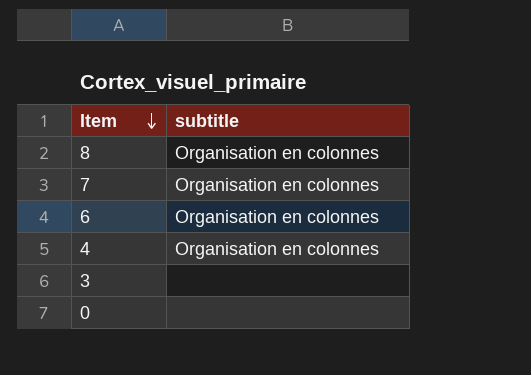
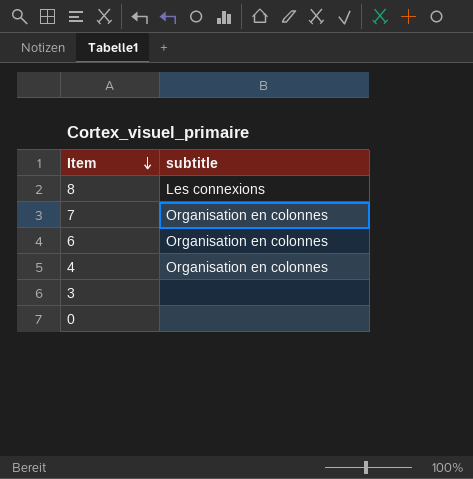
8 | subtitle: Organisation en colonnes -> Les connexions

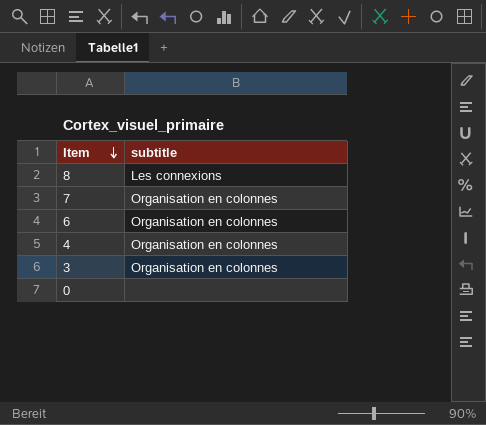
3 | subtitle: none -> Organisation en colonnes

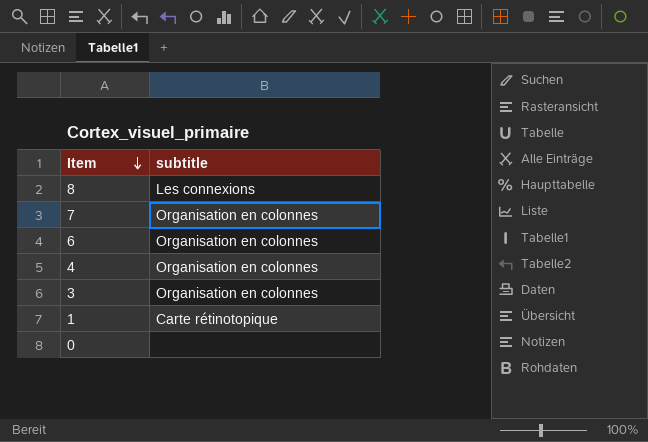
row 1: none -> Carte rétinotopique

